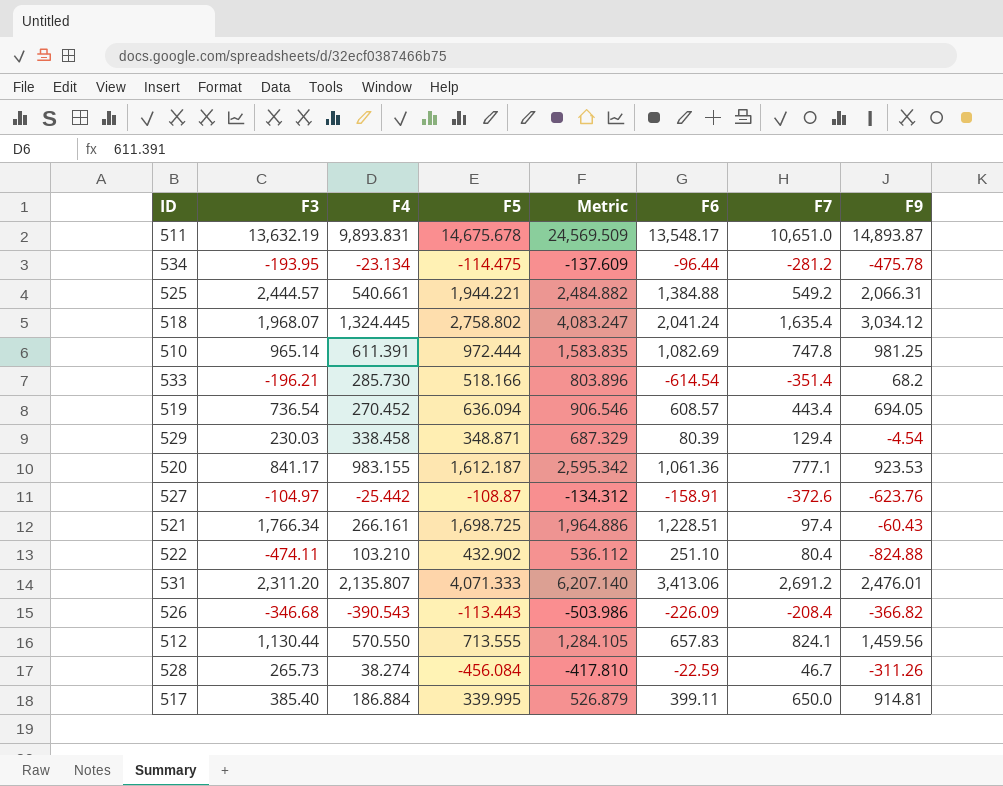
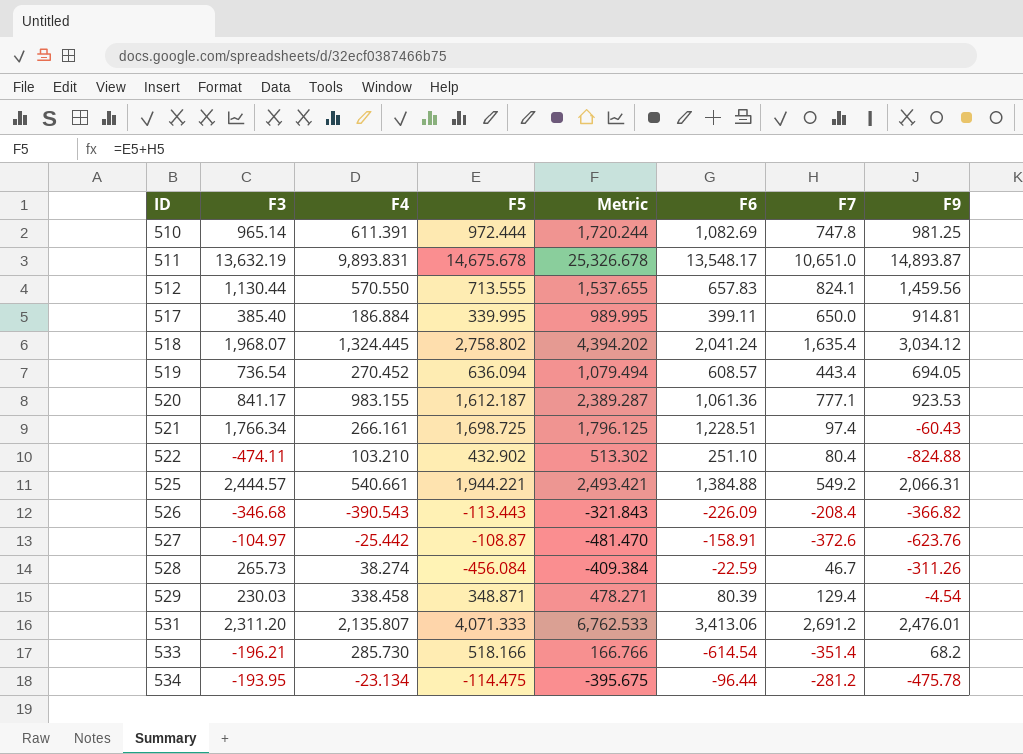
row order: none -> ID ascending
column Metric | formula: [F4] + [F5] -> [F5] + [F7]

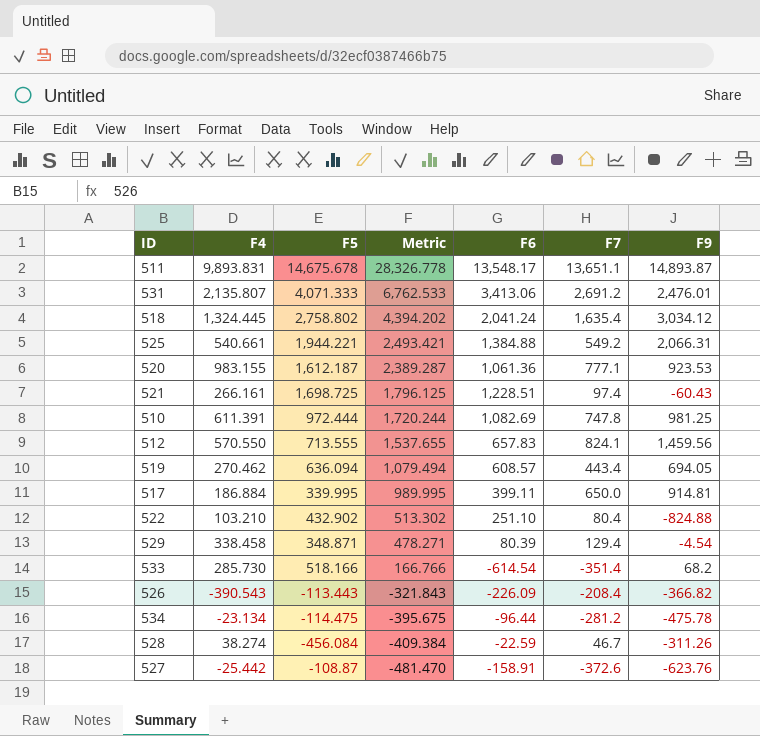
row order: ID ascending -> Metric descending
column F3 | position: 2 -> none
511 | Metric: 25,326.678 -> 28,326.778
511 | F7: 10,651.0 -> 13,651.1
519 | F4: 270.452 -> 270.462

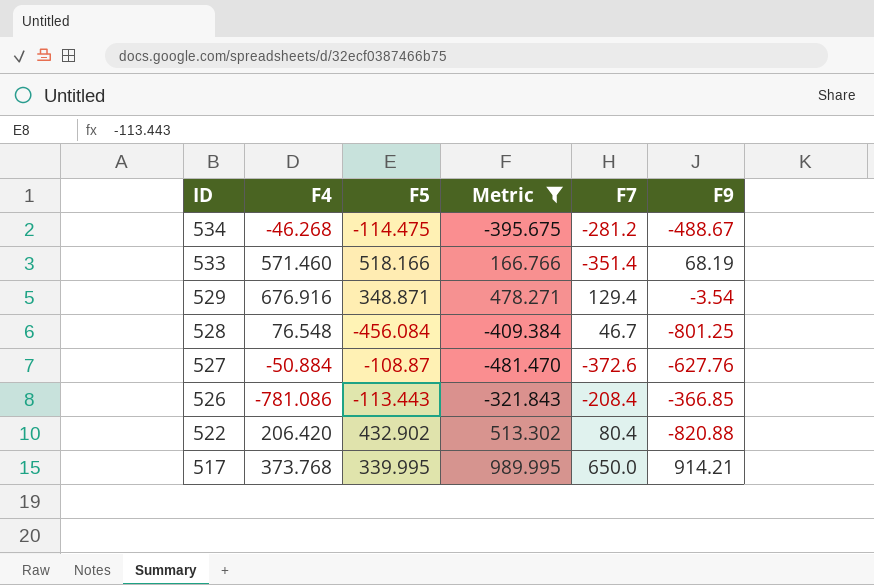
filter: none -> Metric <= 989.995
row order: Metric descending -> ID descending
column F6 | position: 5 -> none
534 | F4: -23.134 -> -46.268
534 | F9: -475.78 -> -488.67
533 | F4: 285.730 -> 571.460
533 | F9: 68.2 -> 68.19
529 | F4: 338.458 -> 676.916
529 | F9: -4.54 -> -3.54
528 | F4: 38.274 -> 76.548
528 | F9: -311.26 -> -801.25
527 | F4: -25.442 -> -50.884
527 | F9: -623.76 -> -627.76
526 | F4: -390.543 -> -781.086
526 | F9: -366.82 -> -366.85
522 | F4: 103.210 -> 206.420
522 | F9: -824.88 -> -820.88
517 | F4: 186.884 -> 373.768
517 | F9: 914.81 -> 914.21

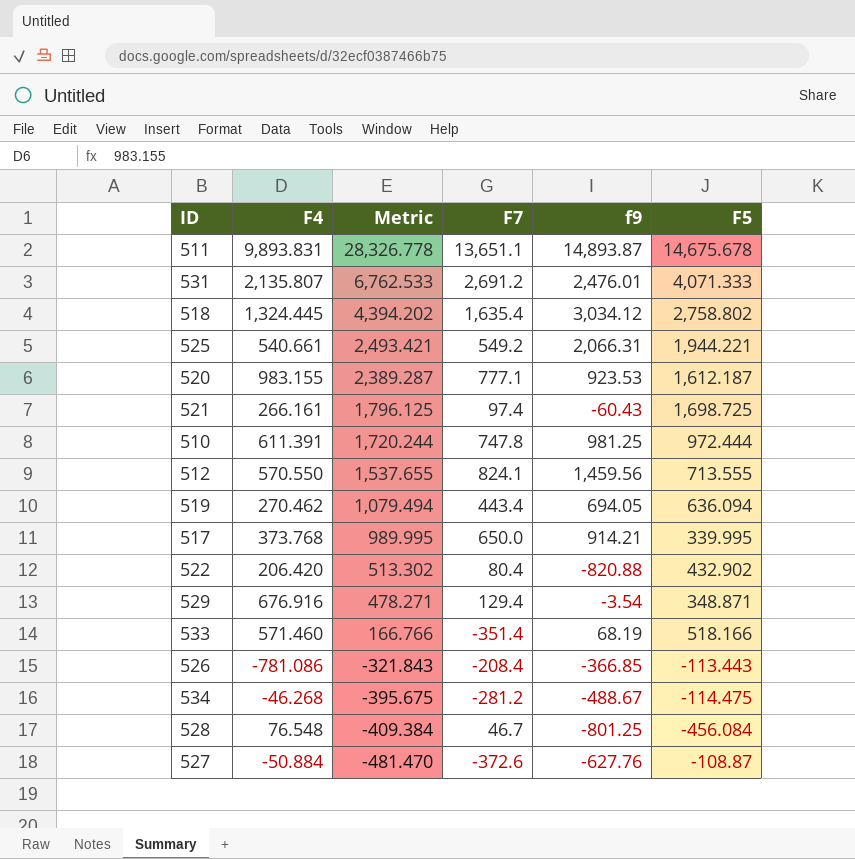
filter: Metric <= 989.995 -> none
row order: ID descending -> Metric descending
column name: F9 -> f9
column F5 | position: 3 -> 6

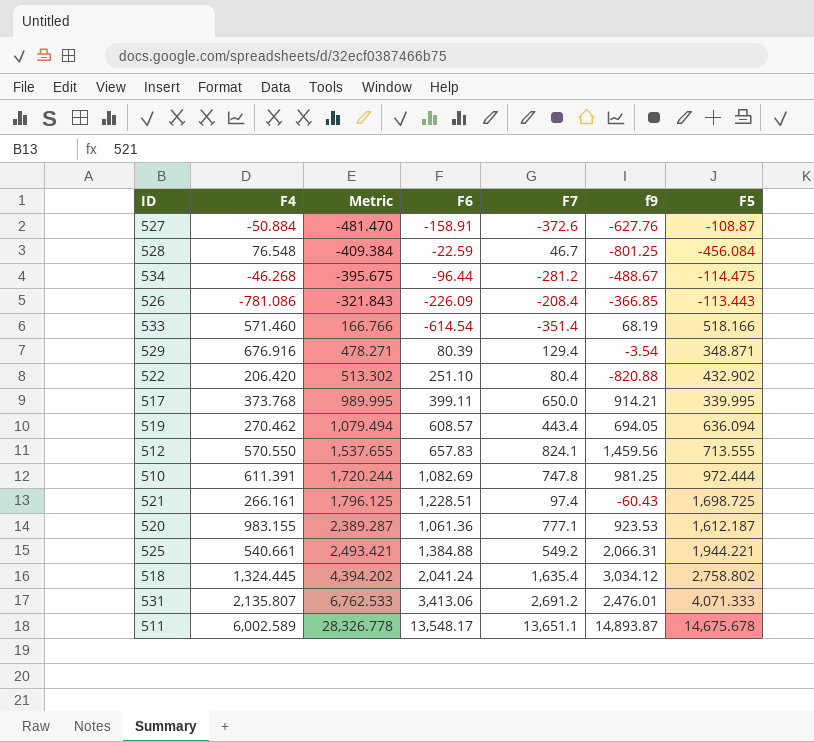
row order: Metric descending -> Metric ascending
column F6 | position: none -> 4
511 | F4: 9,893.831 -> 6,002.589

